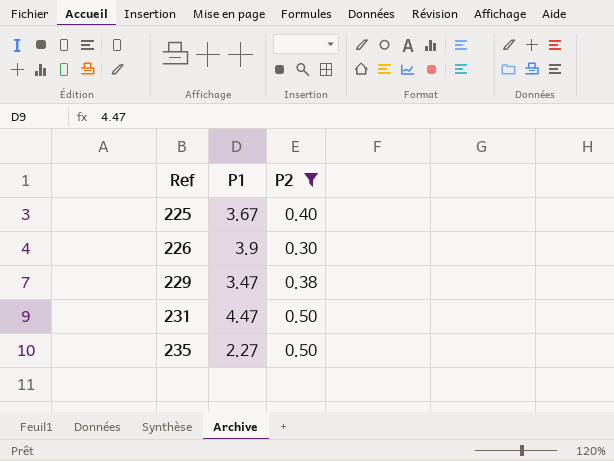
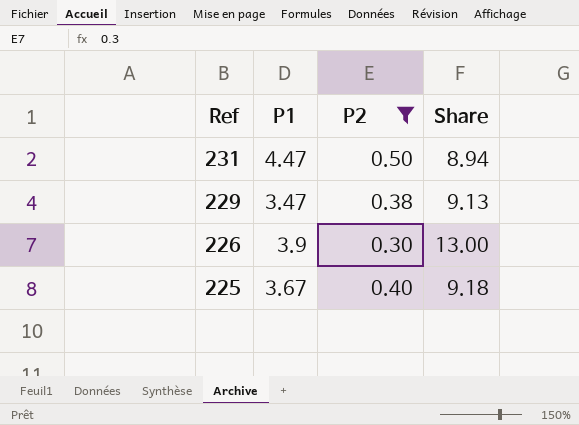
row order: Ref ascending -> Ref descending
column Share | formula: none -> [P1] / [P2]
row 235: 2.27 | 0.50 -> none

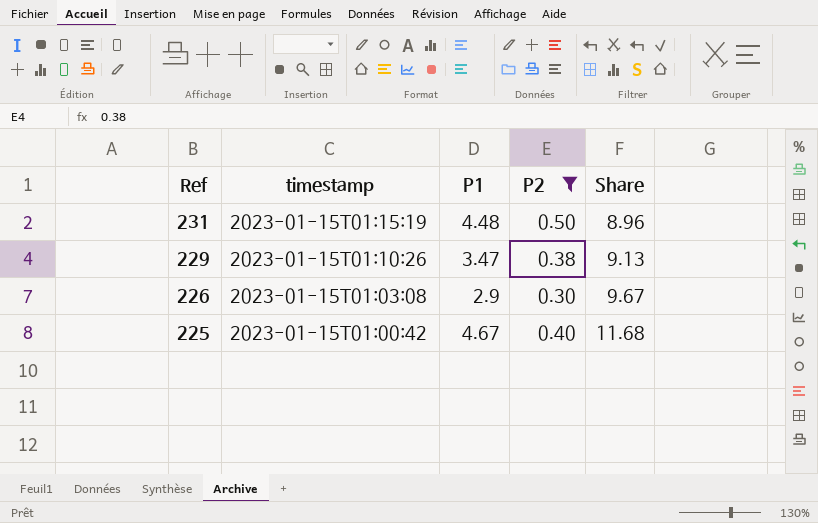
column timestamp | position: none -> 2
231 | P1: 4.47 -> 4.48
231 | Share: 8.94 -> 8.96
226 | P1: 3.9 -> 2.9
226 | Share: 13.00 -> 9.67
225 | P1: 3.67 -> 4.67
225 | Share: 9.18 -> 11.68

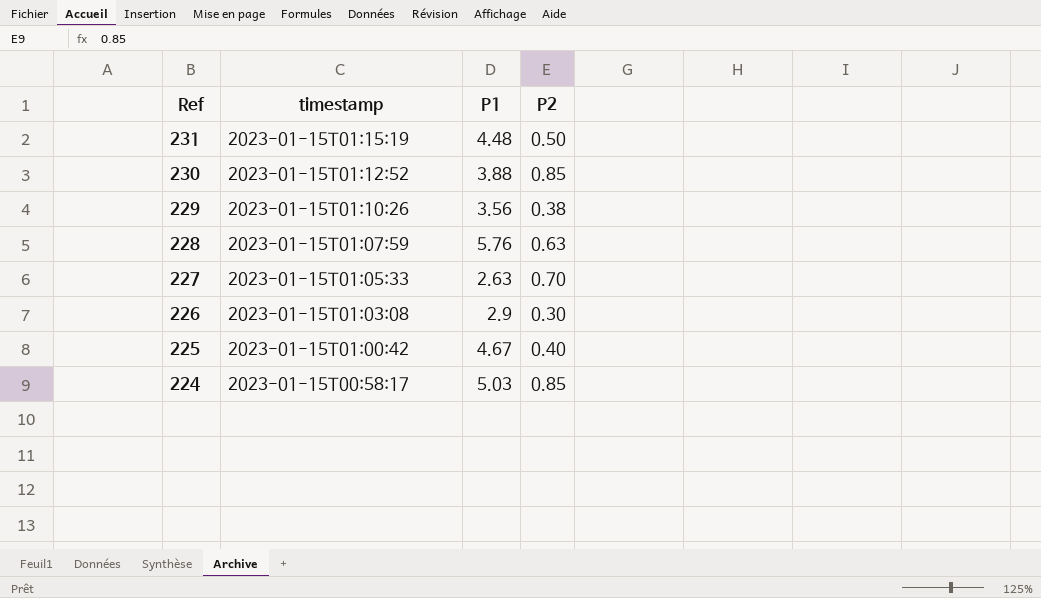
filter: P2 <= 0.50 -> none
column Share | formula: [P1] / [P2] -> none
229 | P1: 3.47 -> 3.56

